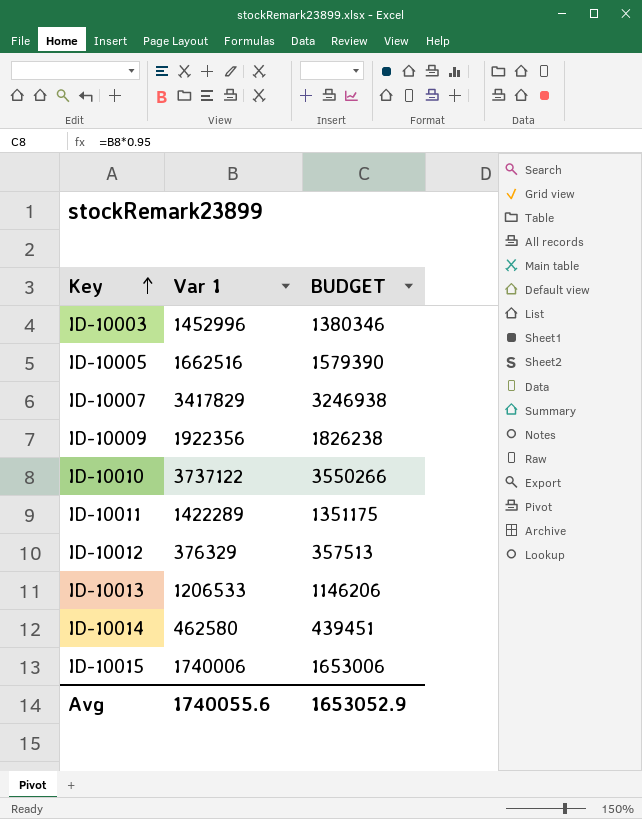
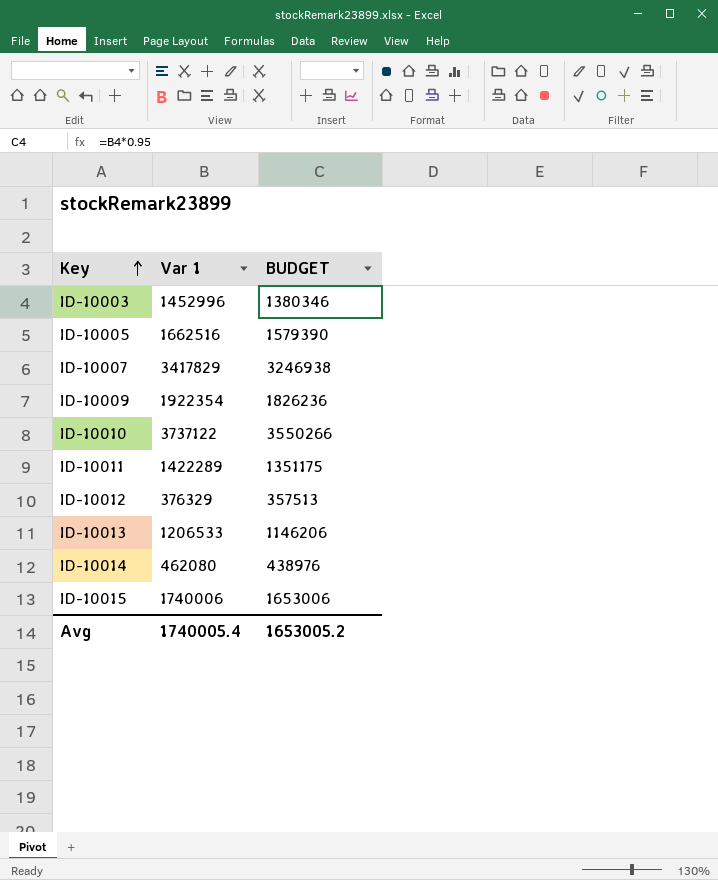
ID-10009 | Var 1: 1922356 -> 1922354
ID-10009 | BUDGET: 1826238 -> 1826236
ID-10014 | Var 1: 462580 -> 462080
ID-10014 | BUDGET: 439451 -> 438976
Avg | Var 1: 1740055.6 -> 1740005.4
Avg | BUDGET: 1653052.9 -> 1653005.2

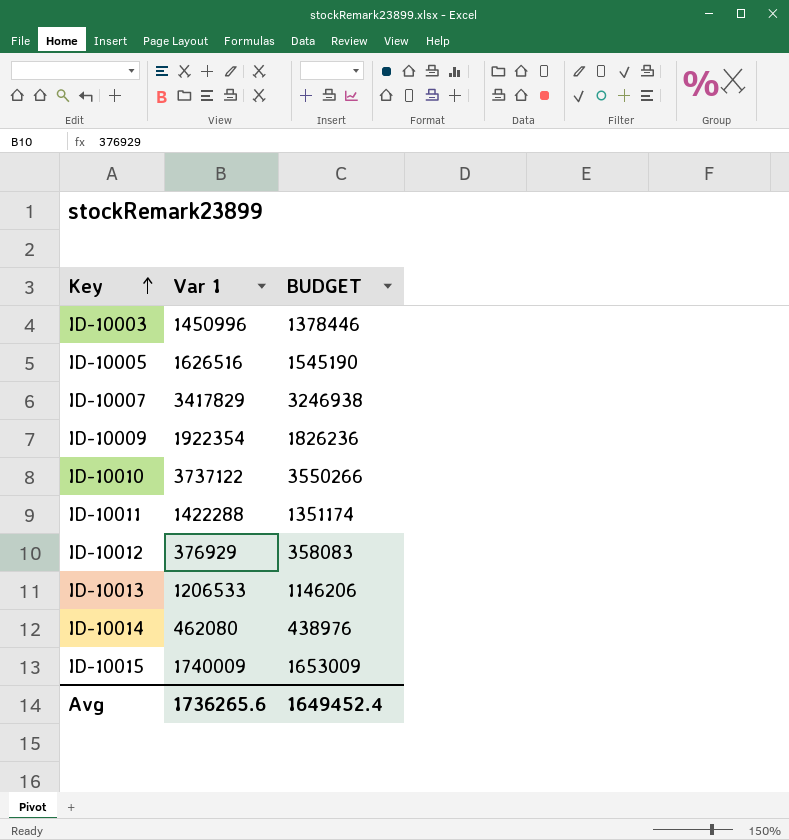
ID-10003 | Var 1: 1452996 -> 1450996
ID-10003 | BUDGET: 1380346 -> 1378446
ID-10005 | Var 1: 1662516 -> 1626516
ID-10005 | BUDGET: 1579390 -> 1545190
ID-10011 | Var 1: 1422289 -> 1422288
ID-10011 | BUDGET: 1351175 -> 1351174
ID-10012 | Var 1: 376329 -> 376929
ID-10012 | BUDGET: 357513 -> 358083
ID-10015 | Var 1: 1740006 -> 1740009
ID-10015 | BUDGET: 1653006 -> 1653009
Avg | Var 1: 1740005.4 -> 1736265.6
Avg | BUDGET: 1653005.2 -> 1649452.4

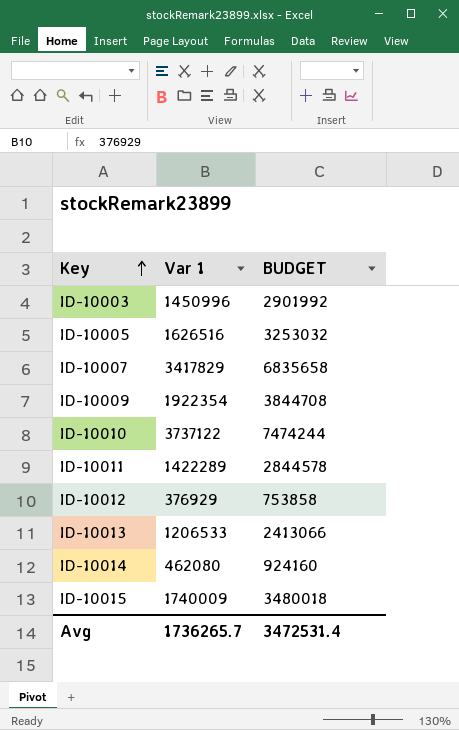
column BUDGET | formula: [Var 1] * 0.95 -> [Var 1] * 2
ID-10011 | Var 1: 1422288 -> 1422289
Avg | Var 1: 1736265.6 -> 1736265.7
Avg | BUDGET: 1649452.4 -> 3472531.4

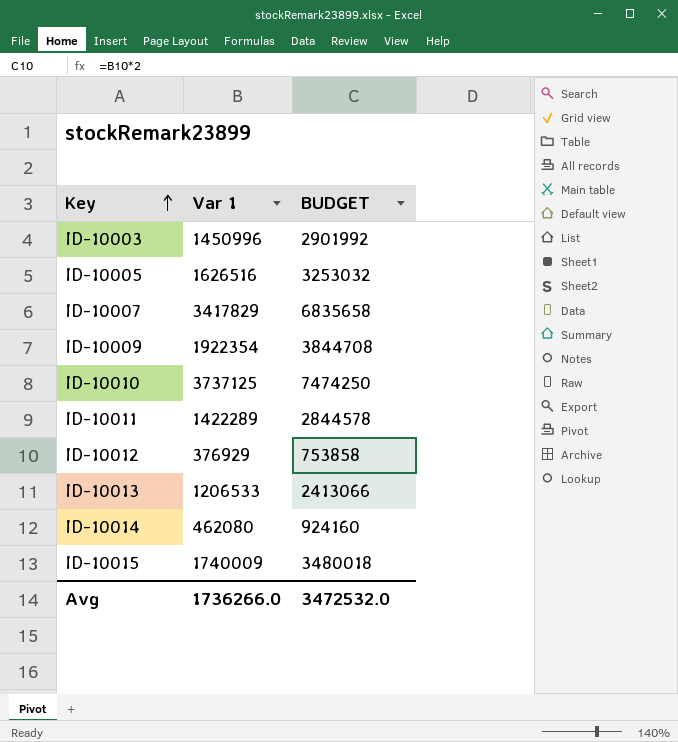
ID-10010 | Var 1: 3737122 -> 3737125
ID-10010 | BUDGET: 7474244 -> 7474250
Avg | Var 1: 1736265.7 -> 1736266.0
Avg | BUDGET: 3472531.4 -> 3472532.0

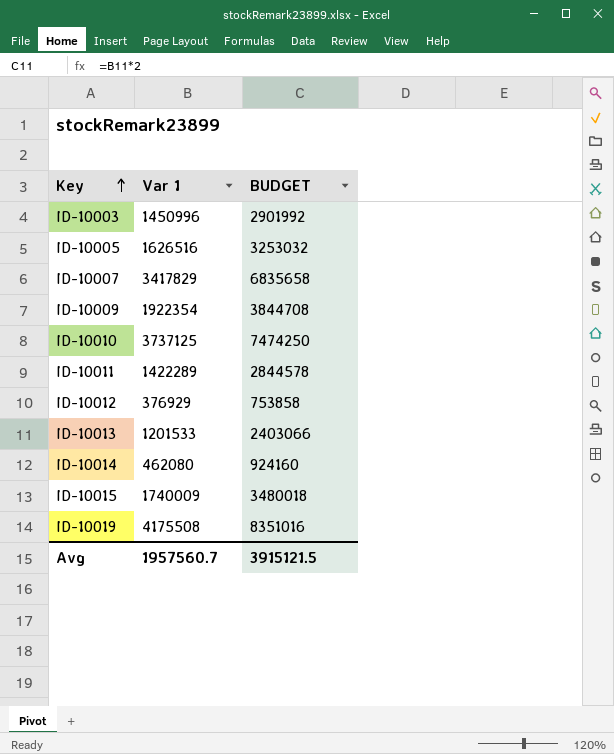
ID-10013 | Var 1: 1206533 -> 1201533
ID-10013 | BUDGET: 2413066 -> 2403066
row ID-10019: none -> 4175508 | 8351016
Avg | Var 1: 1736266.0 -> 1957560.7
Avg | BUDGET: 3472532.0 -> 3915121.5

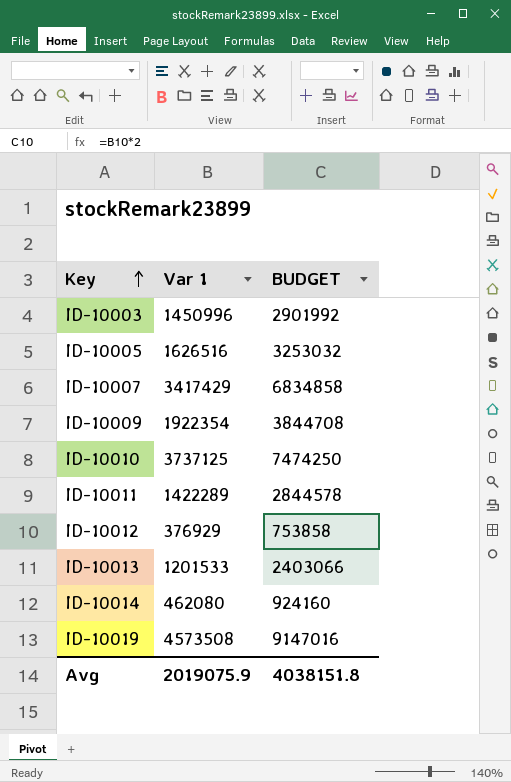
row ID-10015: 1740009 | 3480018 -> none
ID-10007 | Var 1: 3417829 -> 3417429
ID-10007 | BUDGET: 6835658 -> 6834858
ID-10019 | Var 1: 4175508 -> 4573508
ID-10019 | BUDGET: 8351016 -> 9147016
Avg | Var 1: 1957560.7 -> 2019075.9
Avg | BUDGET: 3915121.5 -> 4038151.8

